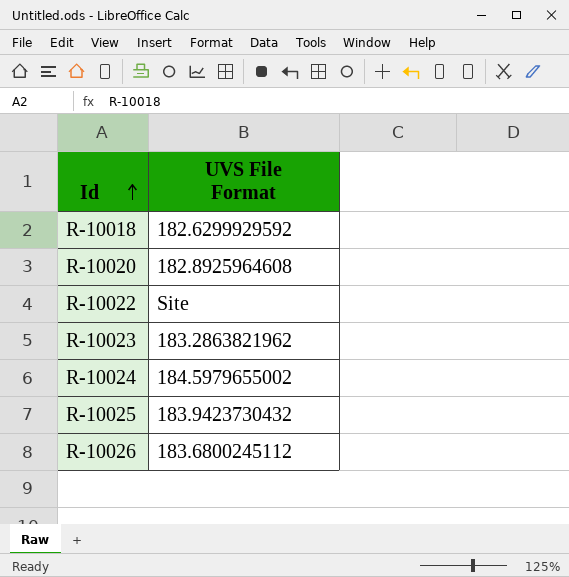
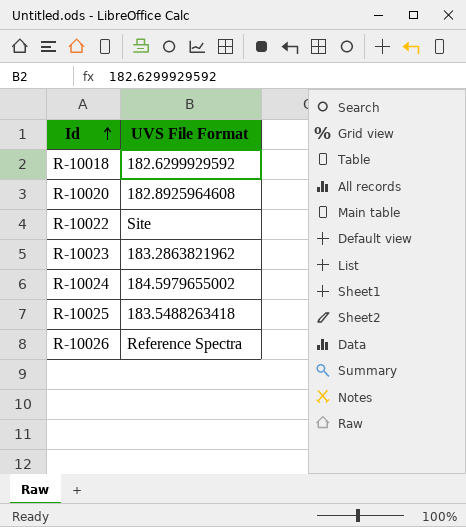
R-10025 | UVS File Format: 183.9423730432 -> 183.5488263418
R-10026 | UVS File Format: 183.6800245112 -> Reference Spectra

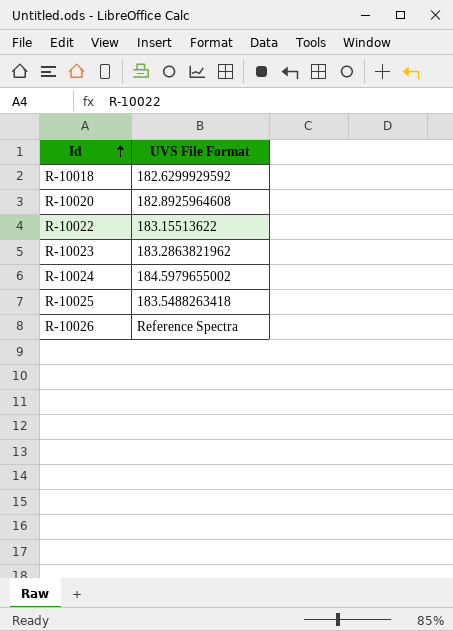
R-10022 | UVS File Format: Site -> 183.15513622

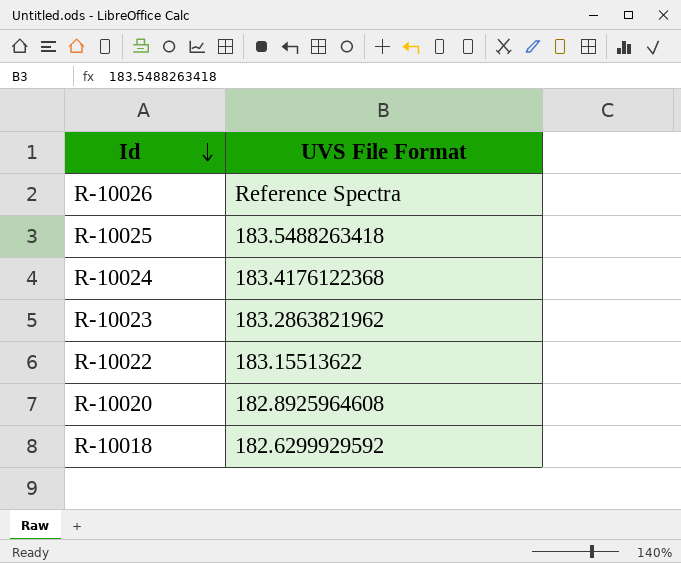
row order: Id ascending -> Id descending
R-10024 | UVS File Format: 184.5979655002 -> 183.4176122368

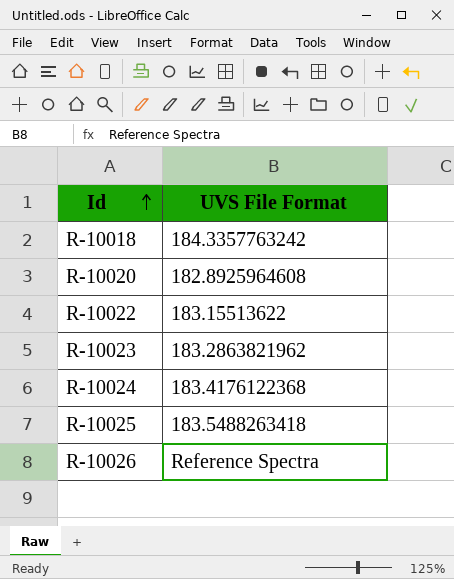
row order: Id descending -> Id ascending
R-10018 | UVS File Format: 182.6299929592 -> 184.3357763242

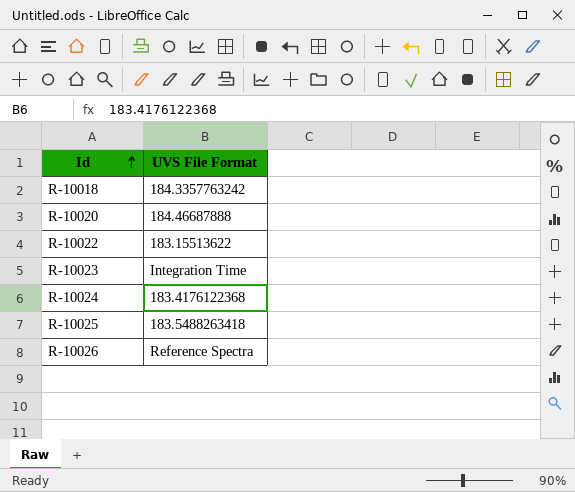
R-10020 | UVS File Format: 182.8925964608 -> 184.46687888
R-10023 | UVS File Format: 183.2863821962 -> Integration Time

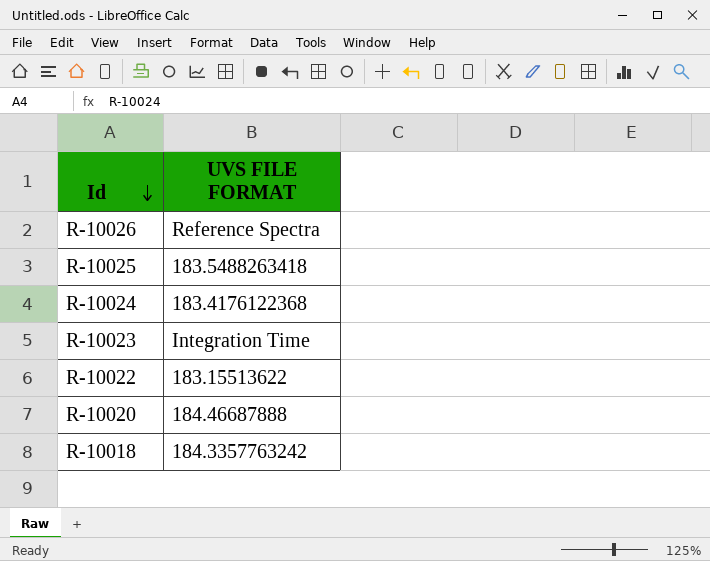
row order: Id ascending -> Id descending
column name: UVS File Format -> UVS FILE FORMAT

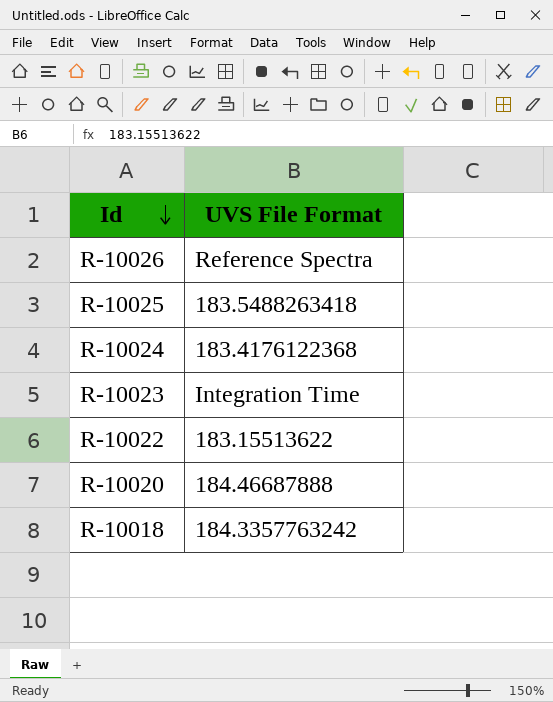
column name: UVS FILE FORMAT -> UVS File Format

